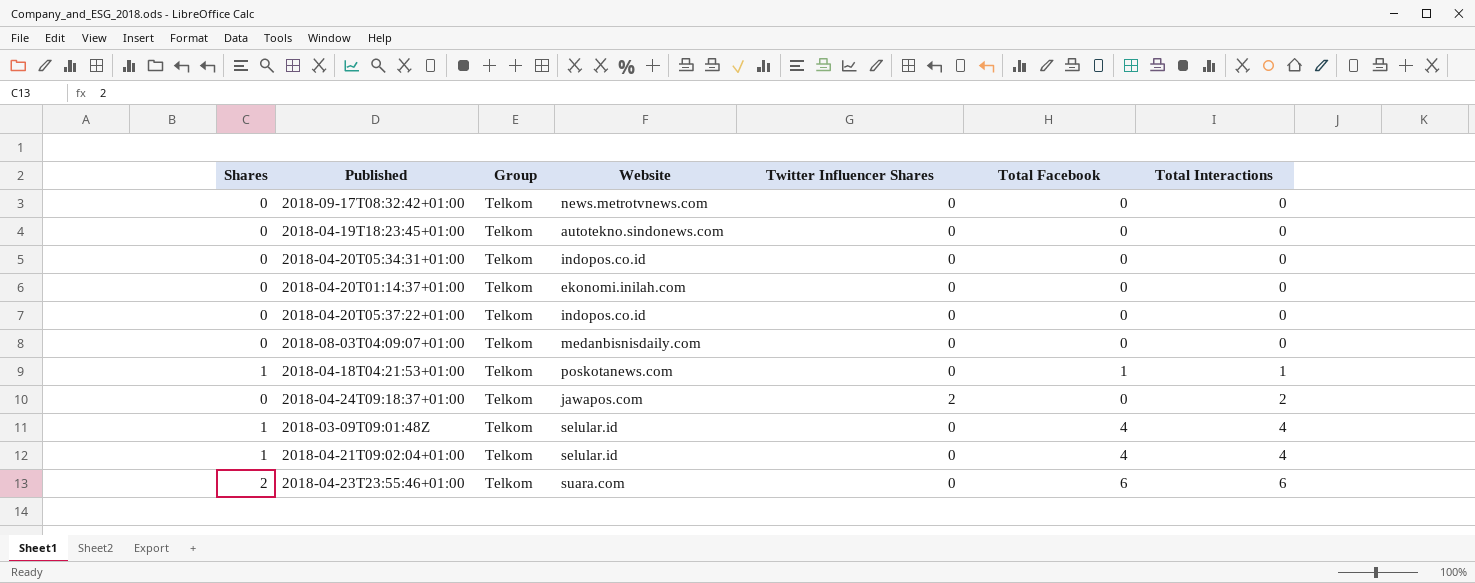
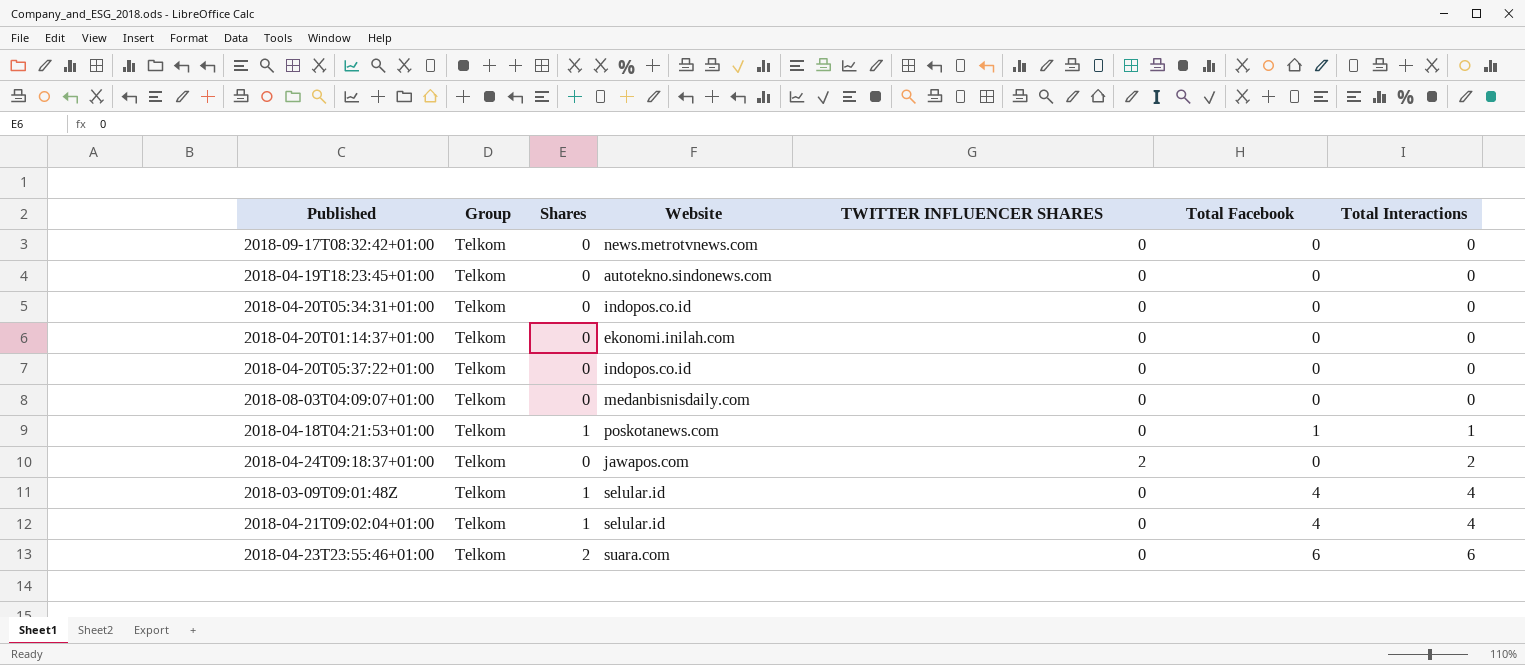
column Shares | position: 1 -> 3
column name: Twitter Influencer Shares -> TWITTER INFLUENCER SHARES

